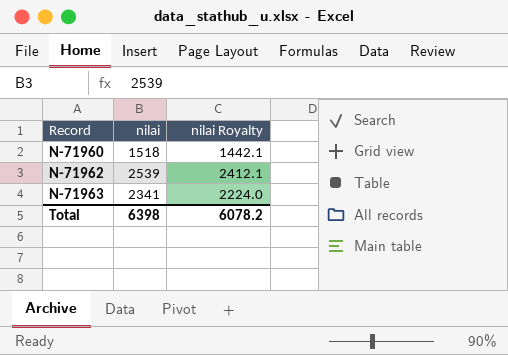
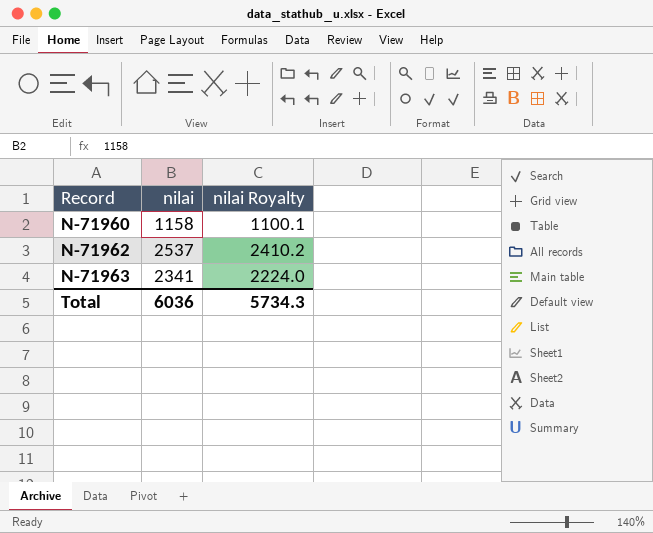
N-71960 | nilai: 1518 -> 1158
N-71960 | nilai Royalty: 1442.1 -> 1100.1
N-71962 | nilai: 2539 -> 2537
N-71962 | nilai Royalty: 2412.1 -> 2410.2
Total | nilai: 6398 -> 6036
Total | nilai Royalty: 6078.2 -> 5734.3

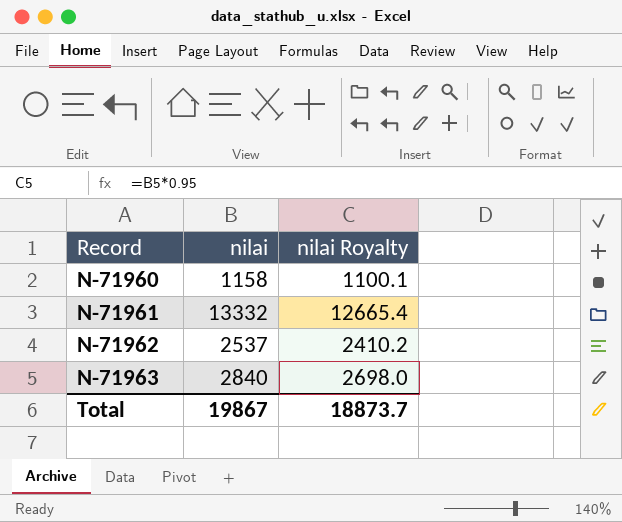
row N-71961: none -> 13332 | 12665.4
N-71963 | nilai: 2341 -> 2840
N-71963 | nilai Royalty: 2224.0 -> 2698.0
Total | nilai: 6036 -> 19867
Total | nilai Royalty: 5734.3 -> 18873.7

